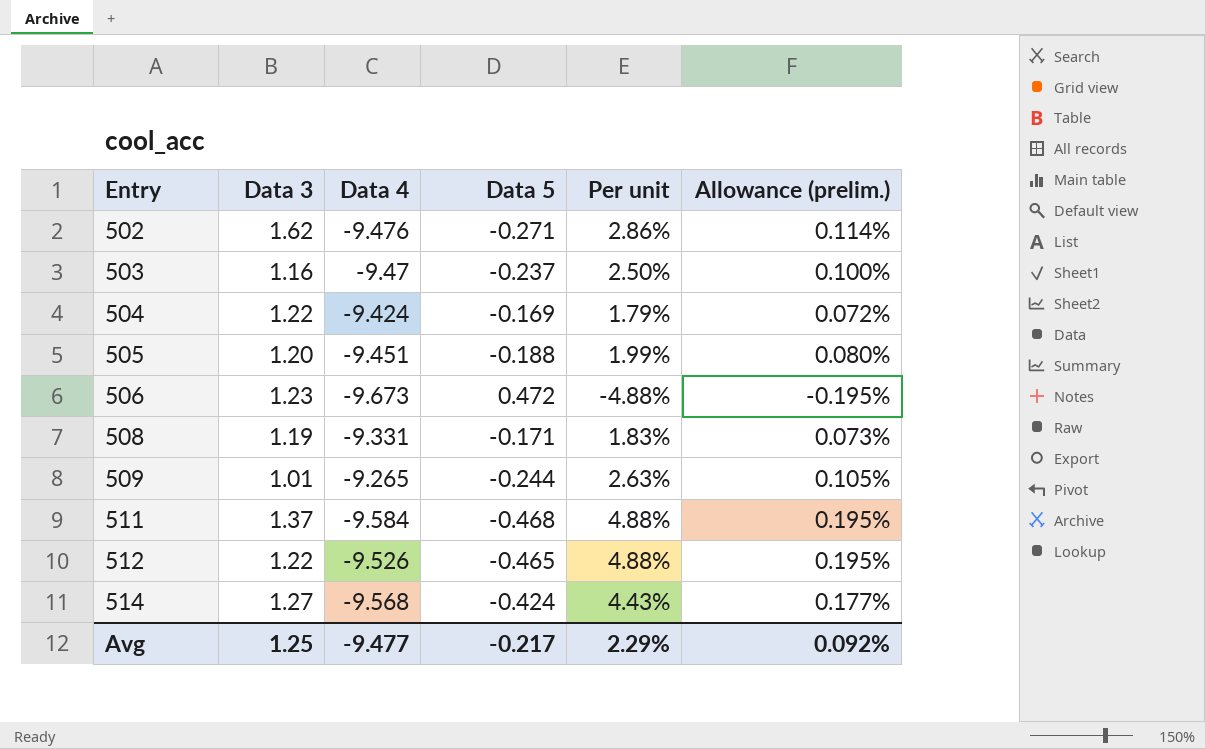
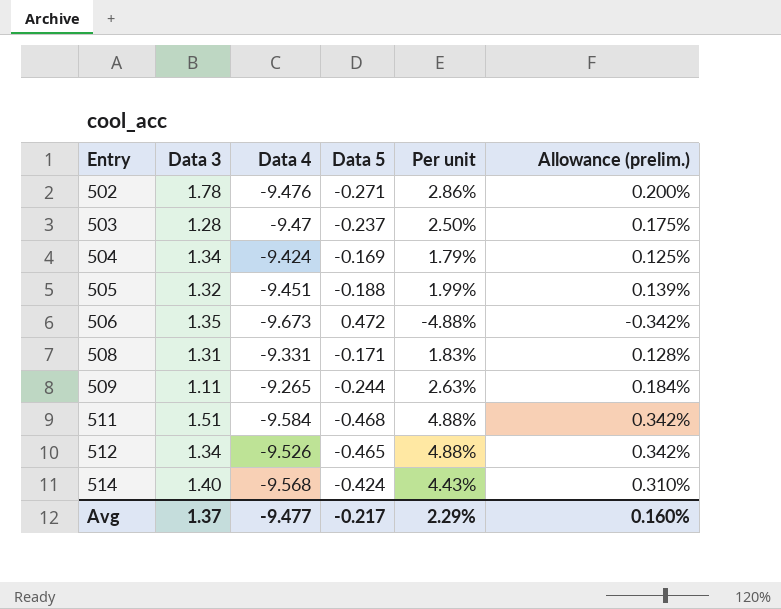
column Allowance (prelim.) | formula: [Per unit] * 0.04 -> [Per unit] * 0.07
502 | Data 3: 1.62 -> 1.78
503 | Data 3: 1.16 -> 1.28
504 | Data 3: 1.22 -> 1.34
505 | Data 3: 1.20 -> 1.32
506 | Data 3: 1.23 -> 1.35
508 | Data 3: 1.19 -> 1.31
509 | Data 3: 1.01 -> 1.11
511 | Data 3: 1.37 -> 1.51
512 | Data 3: 1.22 -> 1.34
514 | Data 3: 1.27 -> 1.40
Avg | Data 3: 1.25 -> 1.37
Avg | Allowance (prelim.): 0.092% -> 0.160%

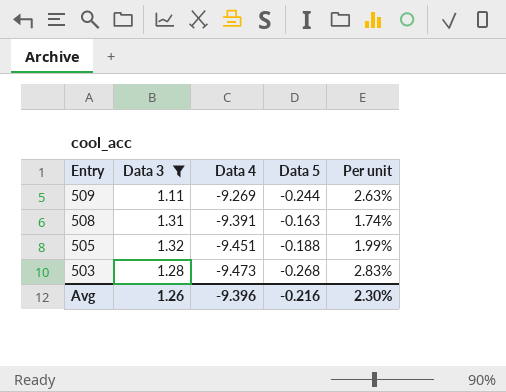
filter: none -> Data 3 <= 1.32
row order: Entry ascending -> Entry descending
column Allowance (prelim.) | formula: [Per unit] * 0.07 -> none
509 | Data 4: -9.265 -> -9.269
508 | Data 4: -9.331 -> -9.391
508 | Data 5: -0.171 -> -0.163
508 | Per unit: 1.83% -> 1.74%
503 | Data 4: -9.47 -> -9.473
503 | Data 5: -0.237 -> -0.268
503 | Per unit: 2.50% -> 2.83%
Avg | Data 3: 1.37 -> 1.26
Avg | Data 4: -9.477 -> -9.396
Avg | Data 5: -0.217 -> -0.216
Avg | Per unit: 2.29% -> 2.30%

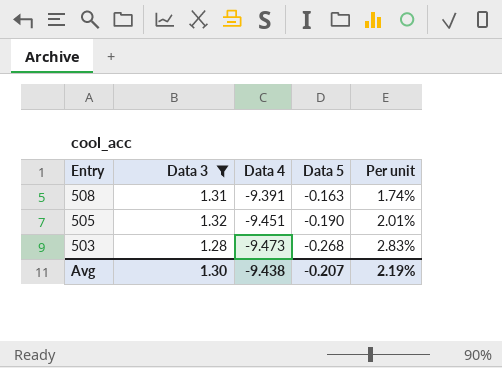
row 509: 1.11 | -9.269 | -0.244 | 2.63% -> none
505 | Data 5: -0.188 -> -0.190
505 | Per unit: 1.99% -> 2.01%
Avg | Data 3: 1.26 -> 1.30
Avg | Data 4: -9.396 -> -9.438
Avg | Data 5: -0.216 -> -0.207
Avg | Per unit: 2.30% -> 2.19%

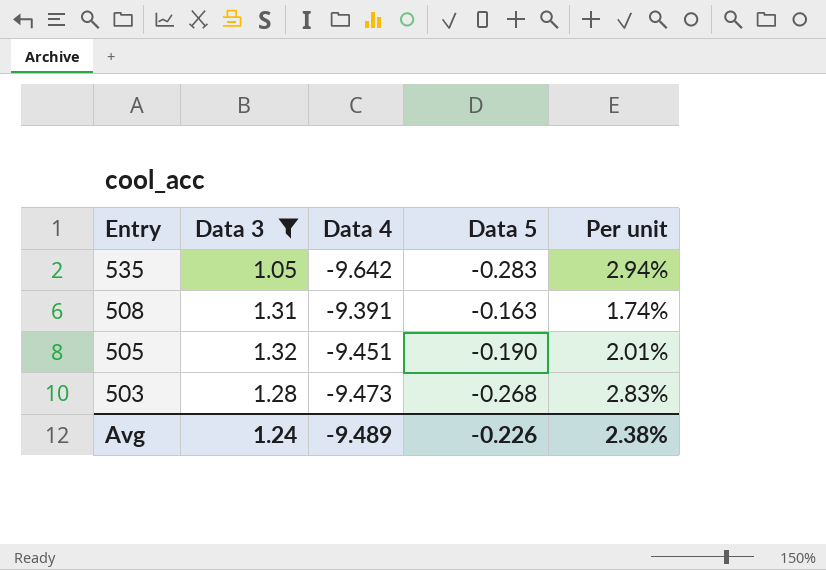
row 535: none -> 1.05 | -9.642 | -0.283 | 2.94%
Avg | Data 3: 1.30 -> 1.24
Avg | Data 4: -9.438 -> -9.489
Avg | Data 5: -0.207 -> -0.226
Avg | Per unit: 2.19% -> 2.38%

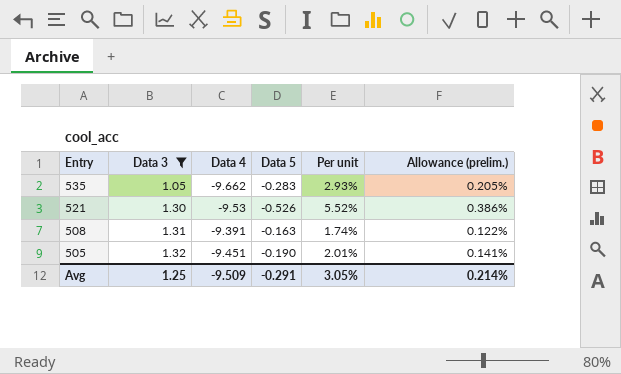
column Allowance (prelim.) | formula: none -> [Per unit] * 0.07
row 503: 1.28 | -9.473 | -0.268 | 2.83% -> none
535 | Data 4: -9.642 -> -9.662
535 | Per unit: 2.94% -> 2.93%
row 521: none -> 1.30 | -9.53 | -0.526 | 5.52% | 0.386%
Avg | Data 3: 1.24 -> 1.25
Avg | Data 4: -9.489 -> -9.509
Avg | Data 5: -0.226 -> -0.291
Avg | Per unit: 2.38% -> 3.05%

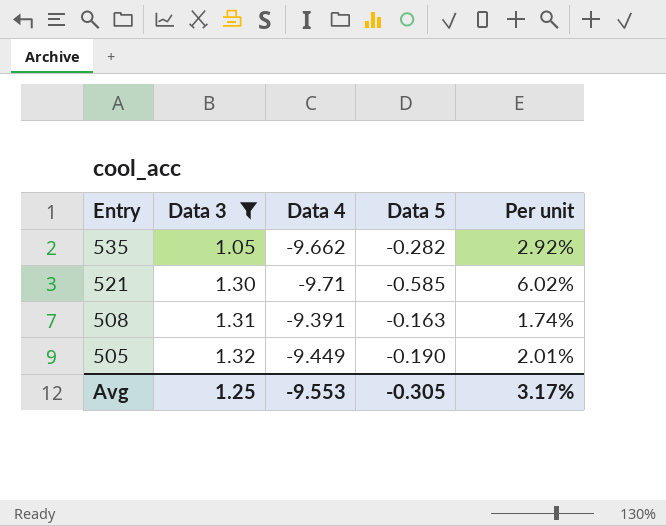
column Allowance (prelim.) | formula: [Per unit] * 0.07 -> none
535 | Data 5: -0.283 -> -0.282
535 | Per unit: 2.93% -> 2.92%
521 | Data 4: -9.53 -> -9.71
521 | Data 5: -0.526 -> -0.585
521 | Per unit: 5.52% -> 6.02%
505 | Data 4: -9.451 -> -9.449
Avg | Data 4: -9.509 -> -9.553
Avg | Data 5: -0.291 -> -0.305
Avg | Per unit: 3.05% -> 3.17%

